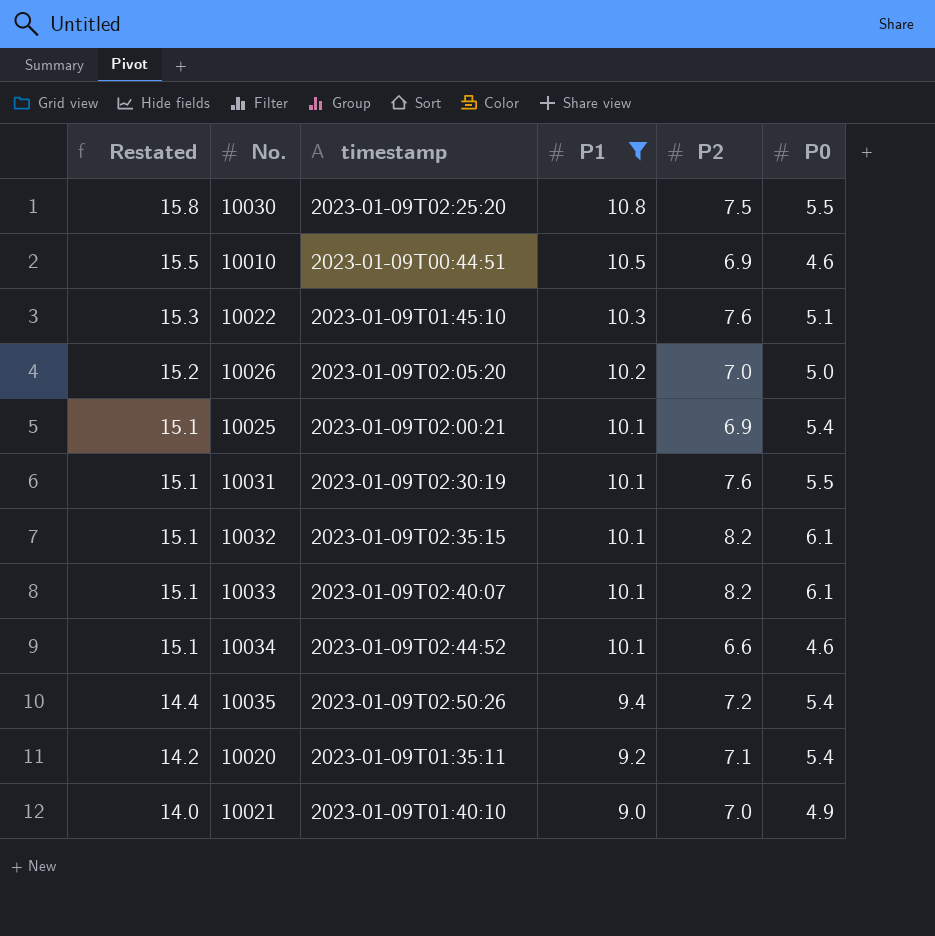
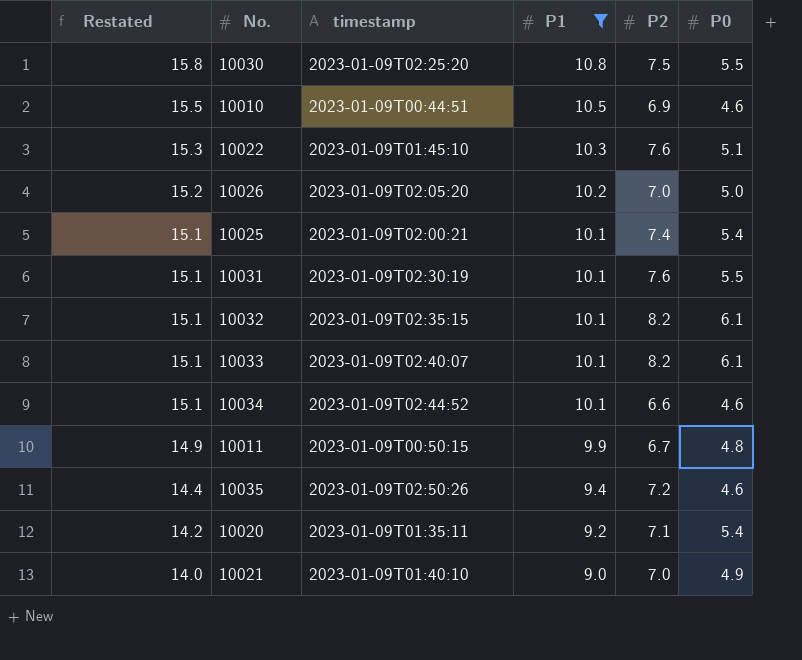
10025 | P2: 6.9 -> 7.4
row 10011: none -> 14.9 | 2023-01-09T00:50:15 | 9.9 | 6.7 | 4.8
10035 | P0: 5.4 -> 4.6

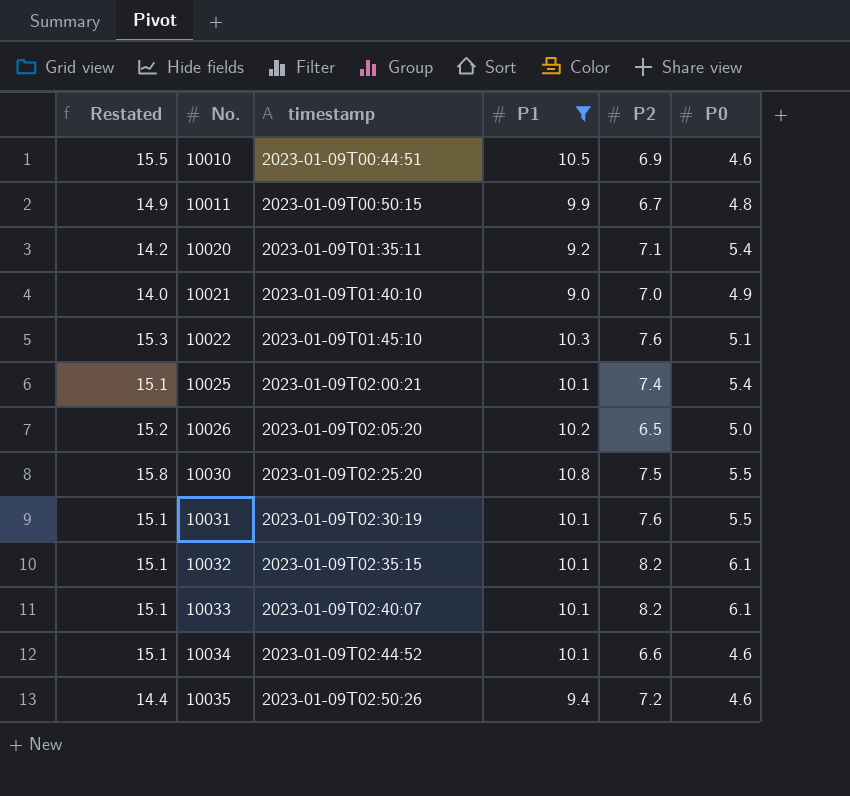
row order: Restated descending -> No. ascending
10026 | P2: 7.0 -> 6.5

